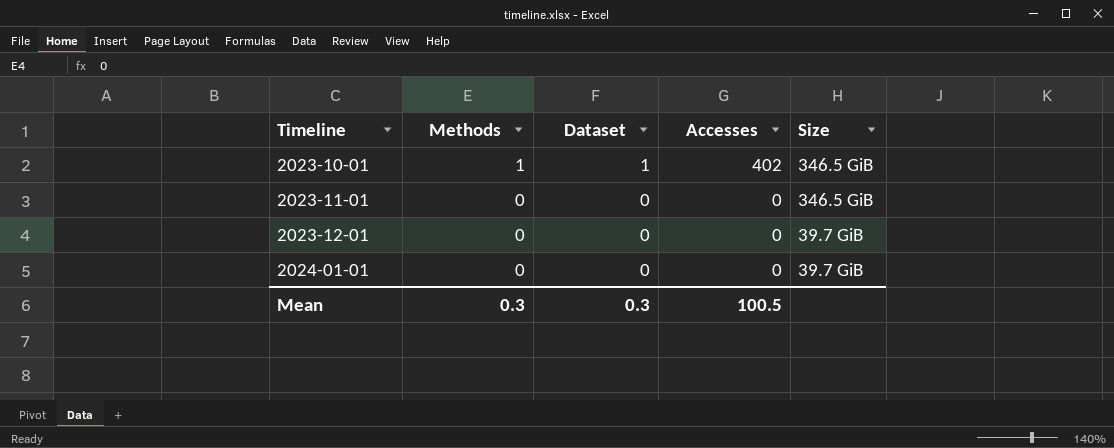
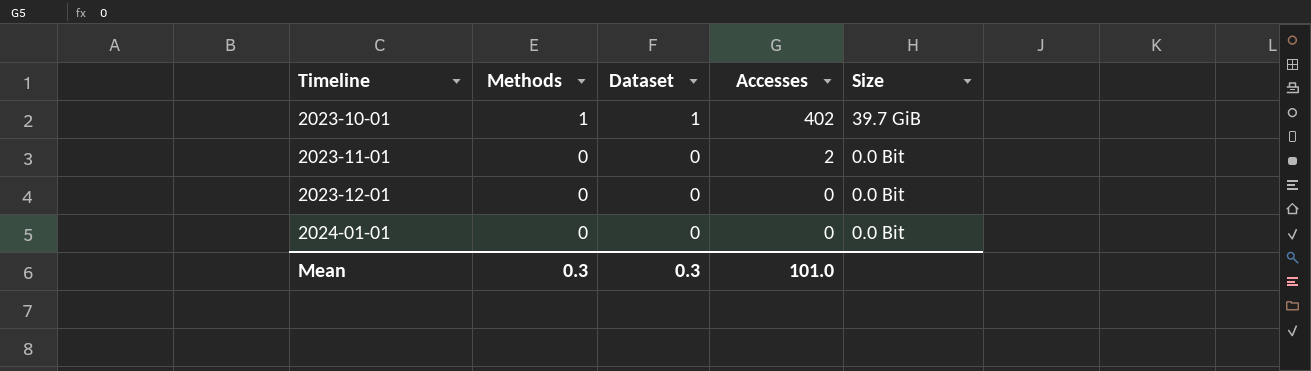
2023-10-01 | Size: 346.5 GiB -> 39.7 GiB
2023-11-01 | Accesses: 0 -> 2
2023-11-01 | Size: 346.5 GiB -> 0.0 Bit
2023-12-01 | Size: 39.7 GiB -> 0.0 Bit
2024-01-01 | Size: 39.7 GiB -> 0.0 Bit
Mean | Accesses: 100.5 -> 101.0

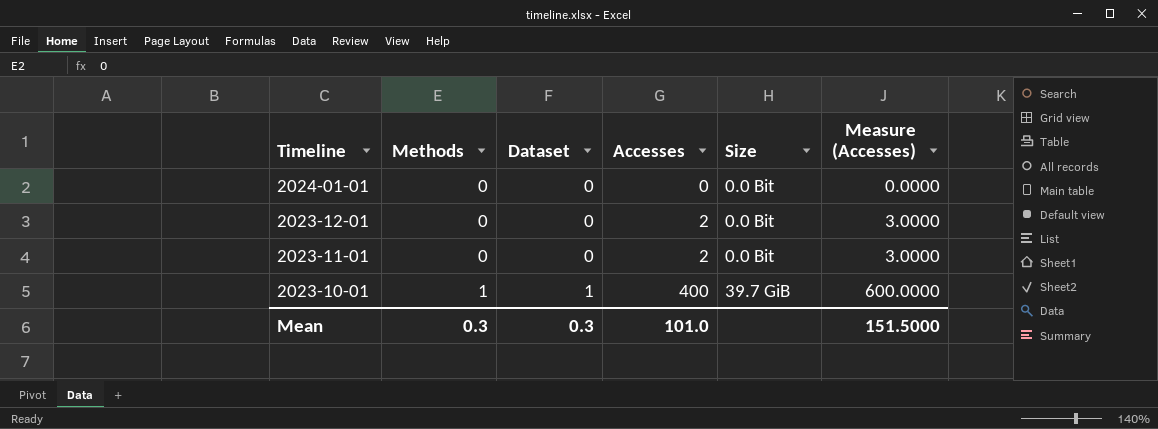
row order: Timeline ascending -> Timeline descending
column Measure (Accesses) | formula: none -> [Accesses] * 1.5
2023-12-01 | Accesses: 0 -> 2
2023-10-01 | Accesses: 402 -> 400

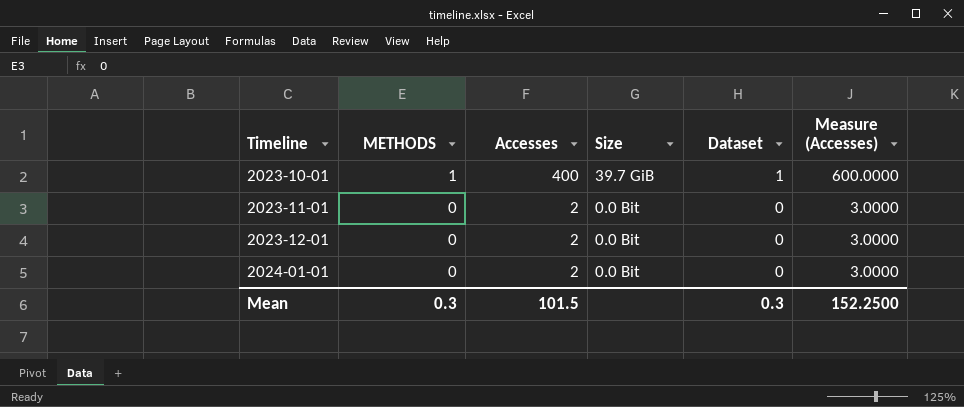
row order: Timeline descending -> Timeline ascending
column name: Methods -> METHODS
column Dataset | position: 3 -> 5
2024-01-01 | Accesses: 0 -> 2
2024-01-01 | Measure (Accesses): 0.0000 -> 3.0000
Mean | Accesses: 101.0 -> 101.5
Mean | Measure (Accesses): 151.5000 -> 152.2500

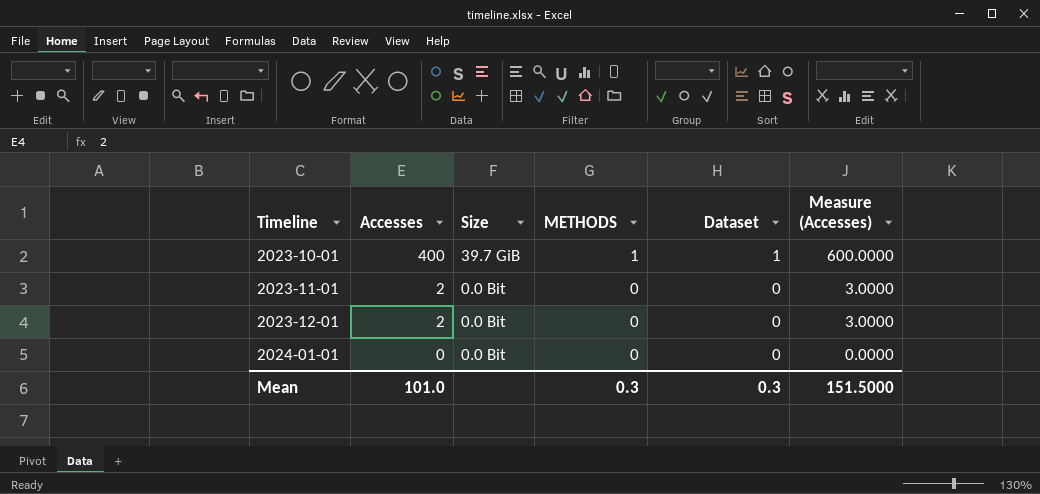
column METHODS | position: 2 -> 4
2024-01-01 | Accesses: 2 -> 0
2024-01-01 | Measure (Accesses): 3.0000 -> 0.0000
Mean | Accesses: 101.5 -> 101.0
Mean | Measure (Accesses): 152.2500 -> 151.5000

